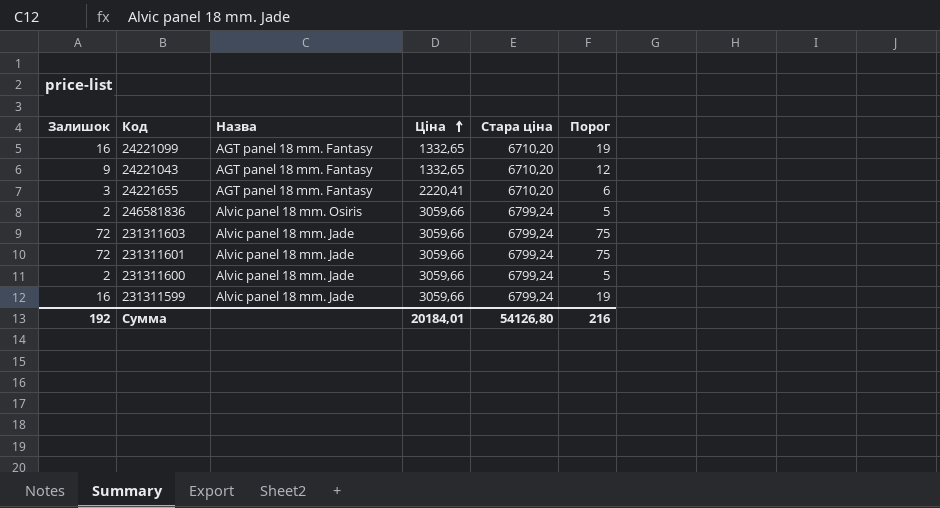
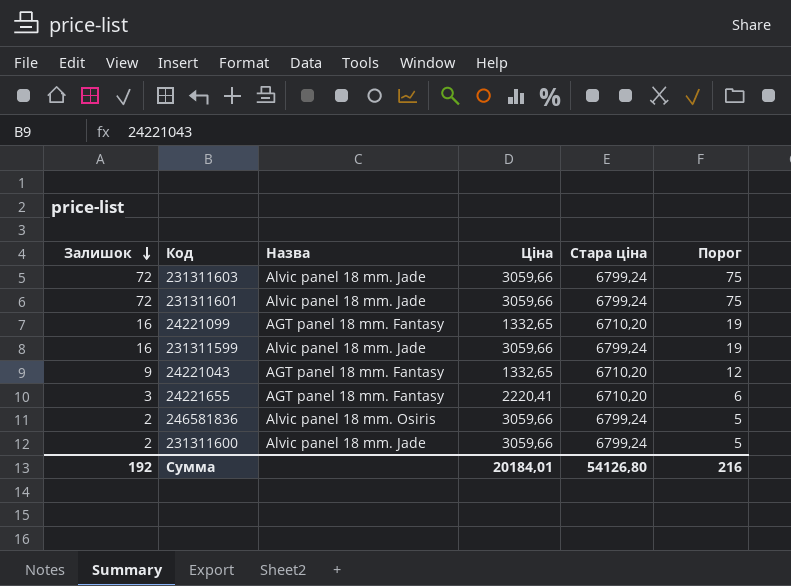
row order: Ціна ascending -> Залишок descending

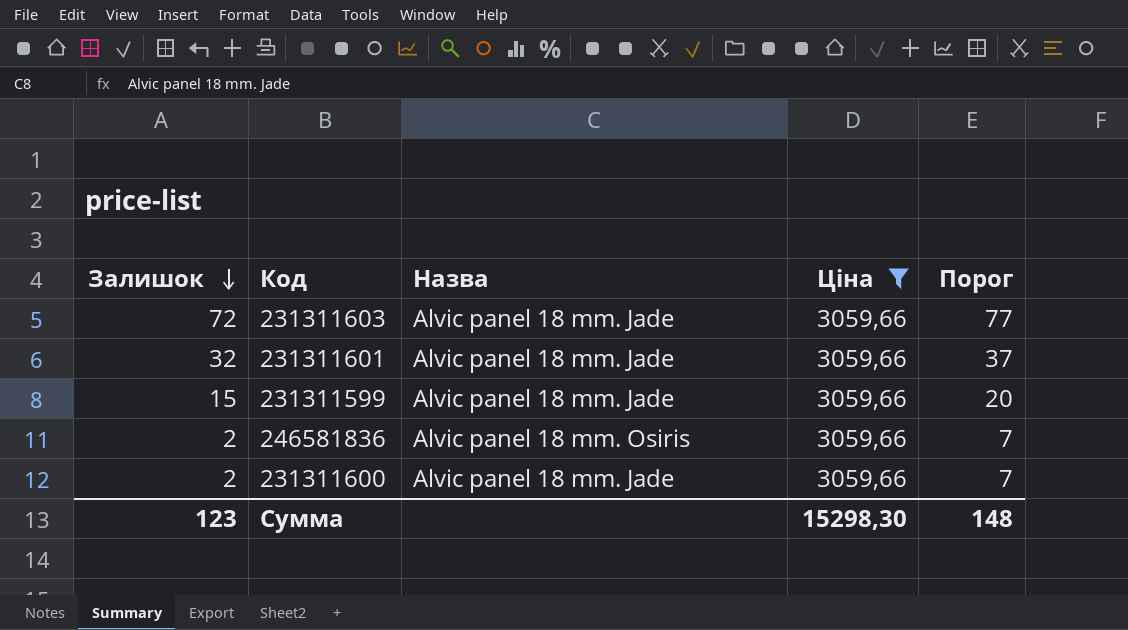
filter: none -> Ціна = 3059,66
column Стара ціна | position: 5 -> none
column Порог | formula: [Залишок] + 3 -> [Залишок] + 5
231311601 | Залишок: 72 -> 32
231311599 | Залишок: 16 -> 15
Сумма | Залишок: 192 -> 123
Сумма | Ціна: 20184,01 -> 15298,30
Сумма | Порог: 216 -> 148

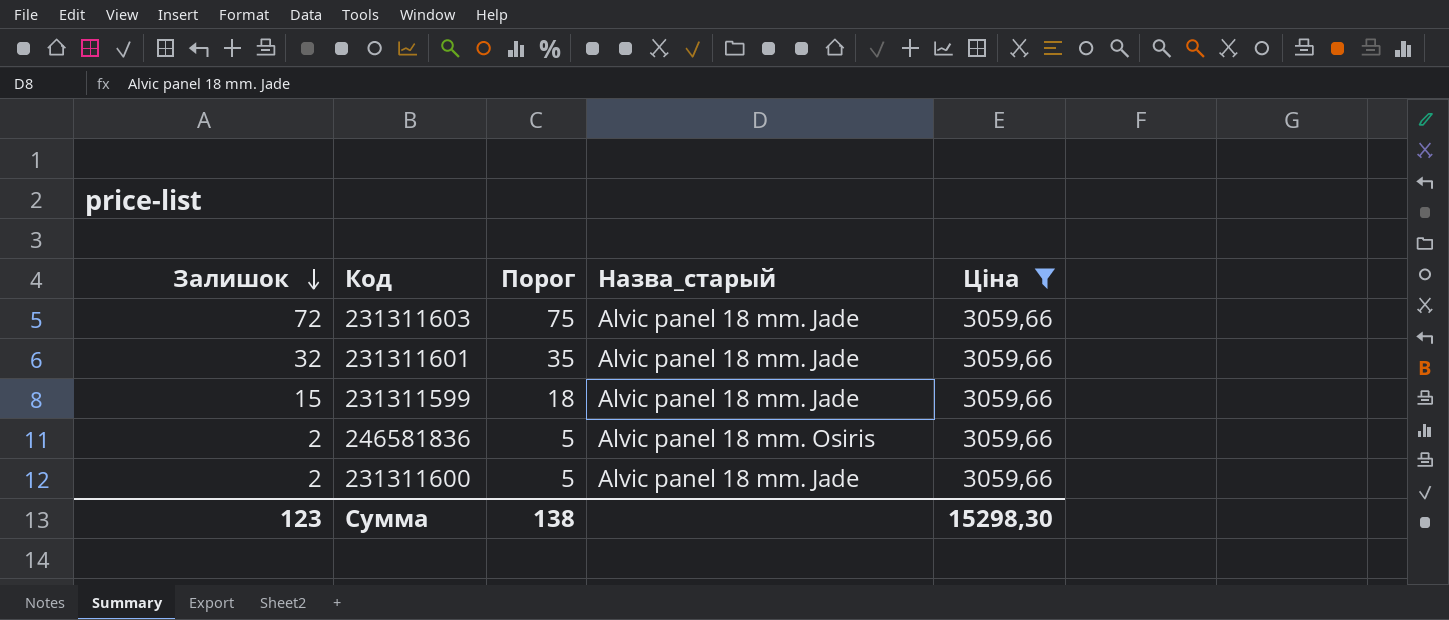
column Порог | formula: [Залишок] + 5 -> [Залишок] + 3
column Порог | position: 5 -> 3
column name: Назва -> Назва_старый
Сумма | Порог: 148 -> 138

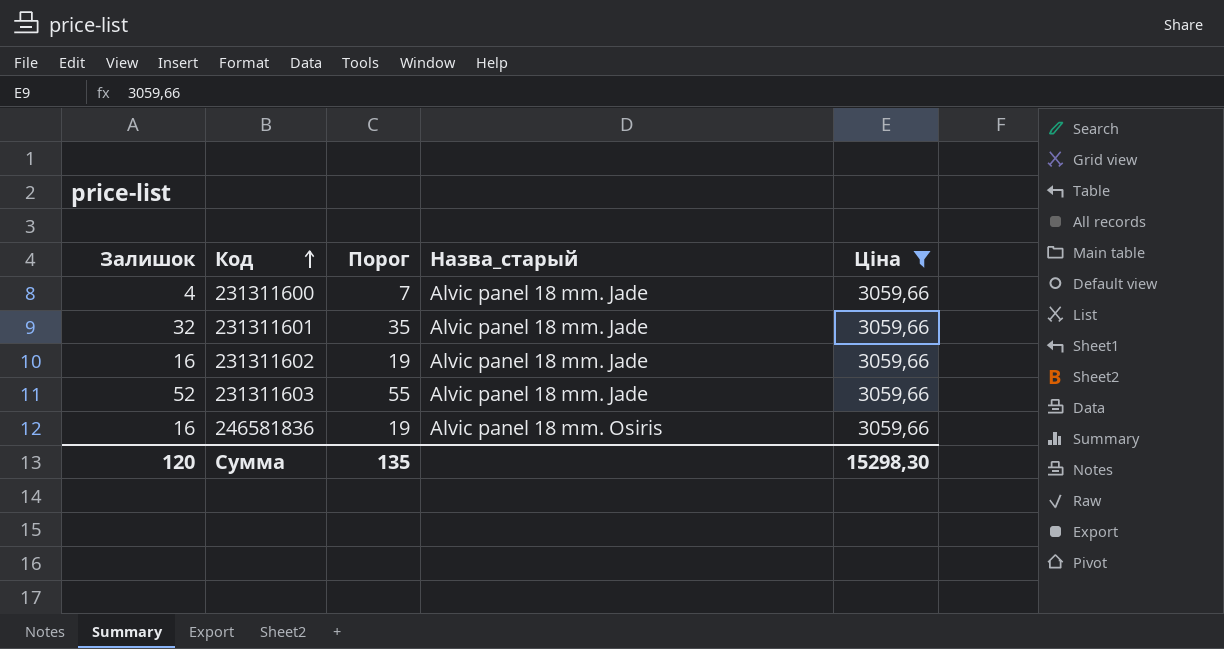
row order: Залишок descending -> Код ascending
row 231311599: 15 | 18 | Alvic panel 18 mm. Jade | 3059,66 -> none
231311600 | Залишок: 2 -> 4
231311600 | Порог: 5 -> 7
row 231311602: none -> 16 | 19 | Alvic panel 18 mm. Jade | 3059,66
231311603 | Залишок: 72 -> 52
231311603 | Порог: 75 -> 55
246581836 | Залишок: 2 -> 16
246581836 | Порог: 5 -> 19
Сумма | Залишок: 123 -> 120
Сумма | Порог: 138 -> 135

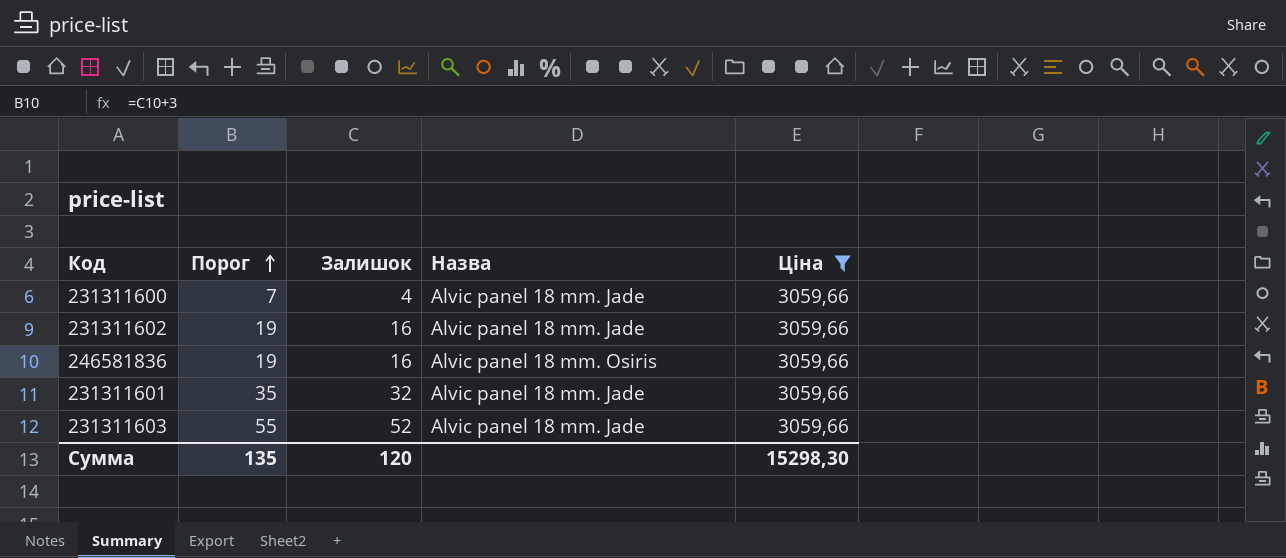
row order: Код ascending -> Порог ascending
column Залишок | position: 1 -> 3
column name: Назва_старый -> Назва

